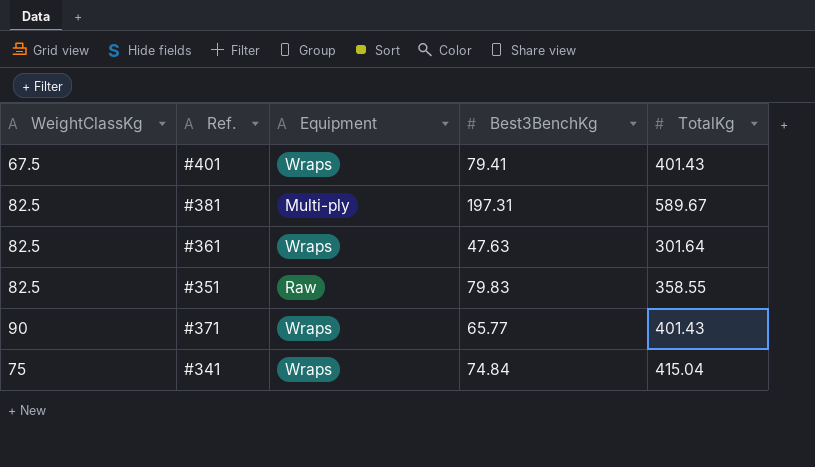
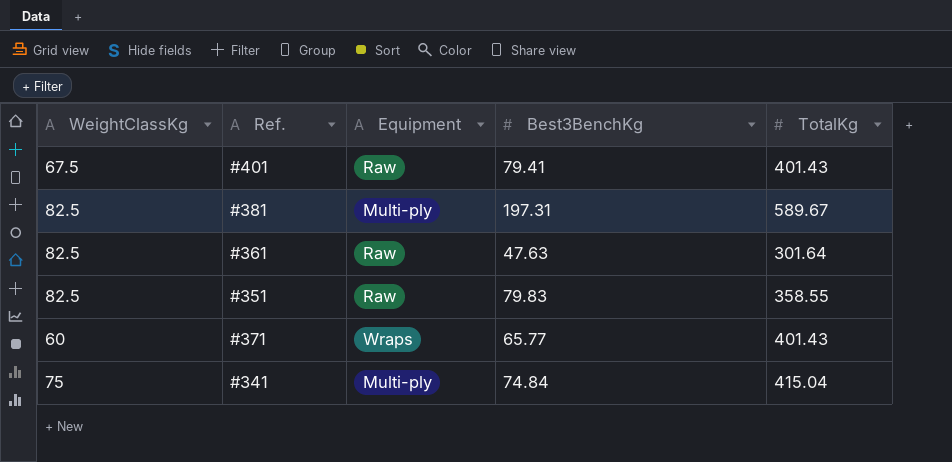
#401 | Equipment: Wraps -> Raw
#361 | Equipment: Wraps -> Raw
#371 | WeightClassKg: 90 -> 60
#341 | Equipment: Wraps -> Multi-ply

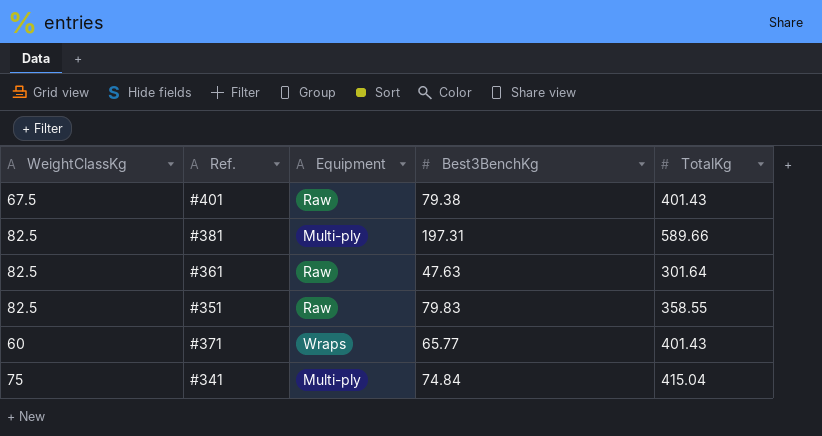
#401 | Best3BenchKg: 79.41 -> 79.38
#381 | TotalKg: 589.67 -> 589.66

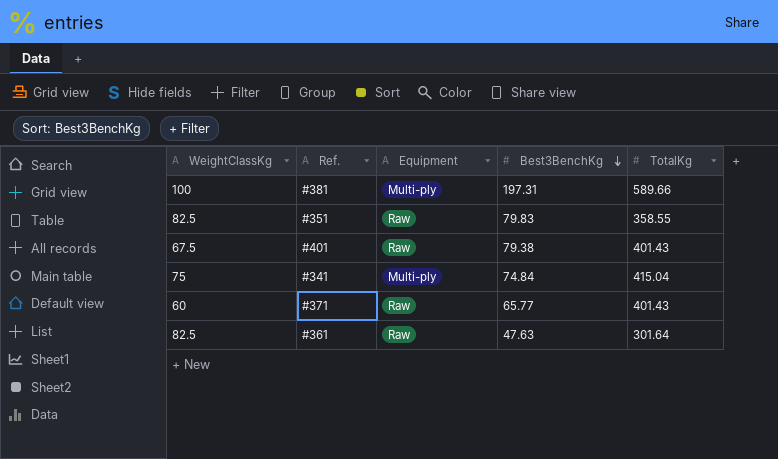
row order: none -> Best3BenchKg descending
#381 | WeightClassKg: 82.5 -> 100
#371 | Equipment: Wraps -> Raw

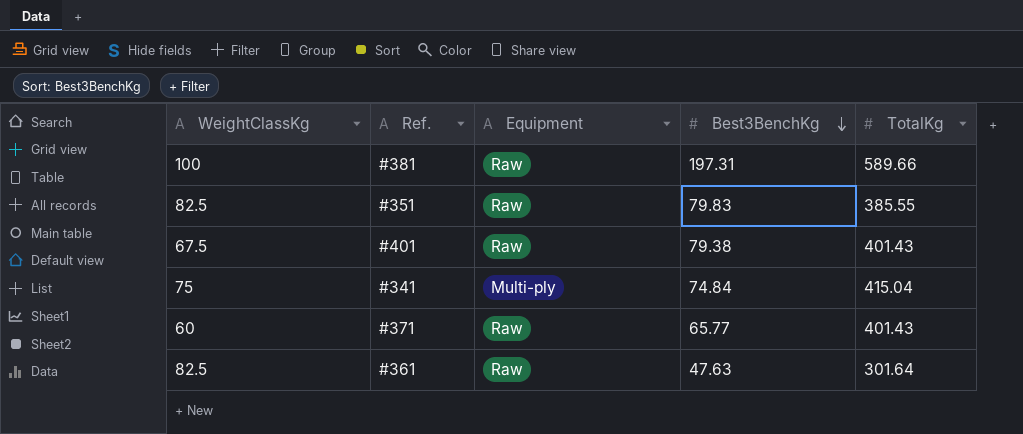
#381 | Equipment: Multi-ply -> Raw
#351 | TotalKg: 358.55 -> 385.55

